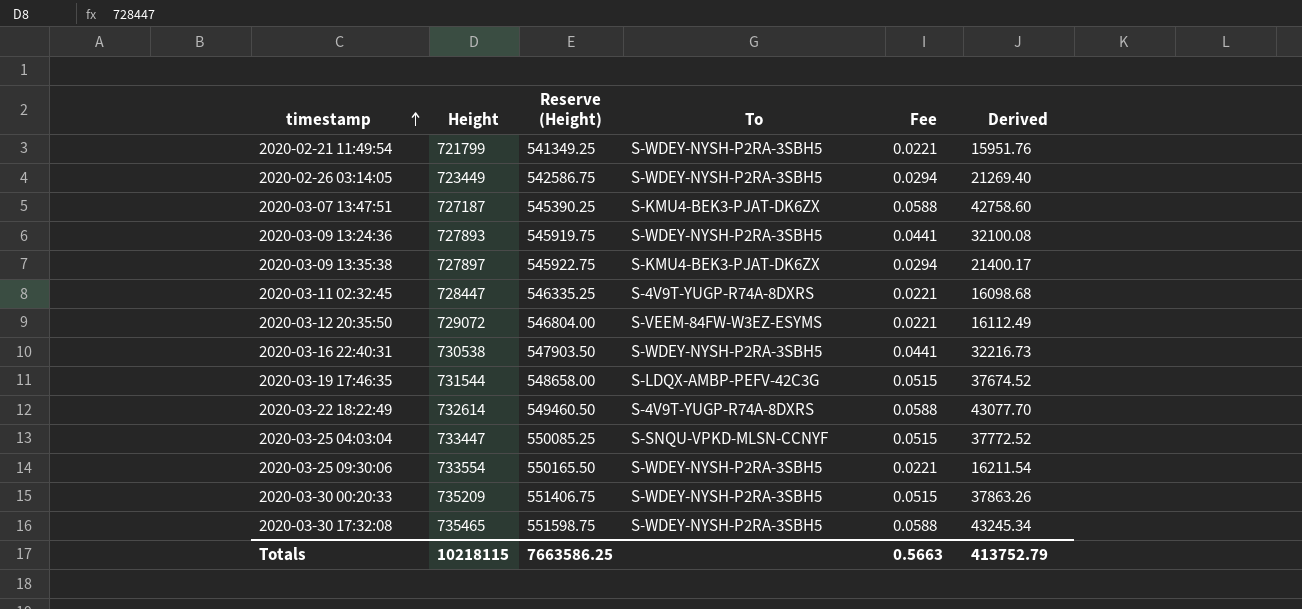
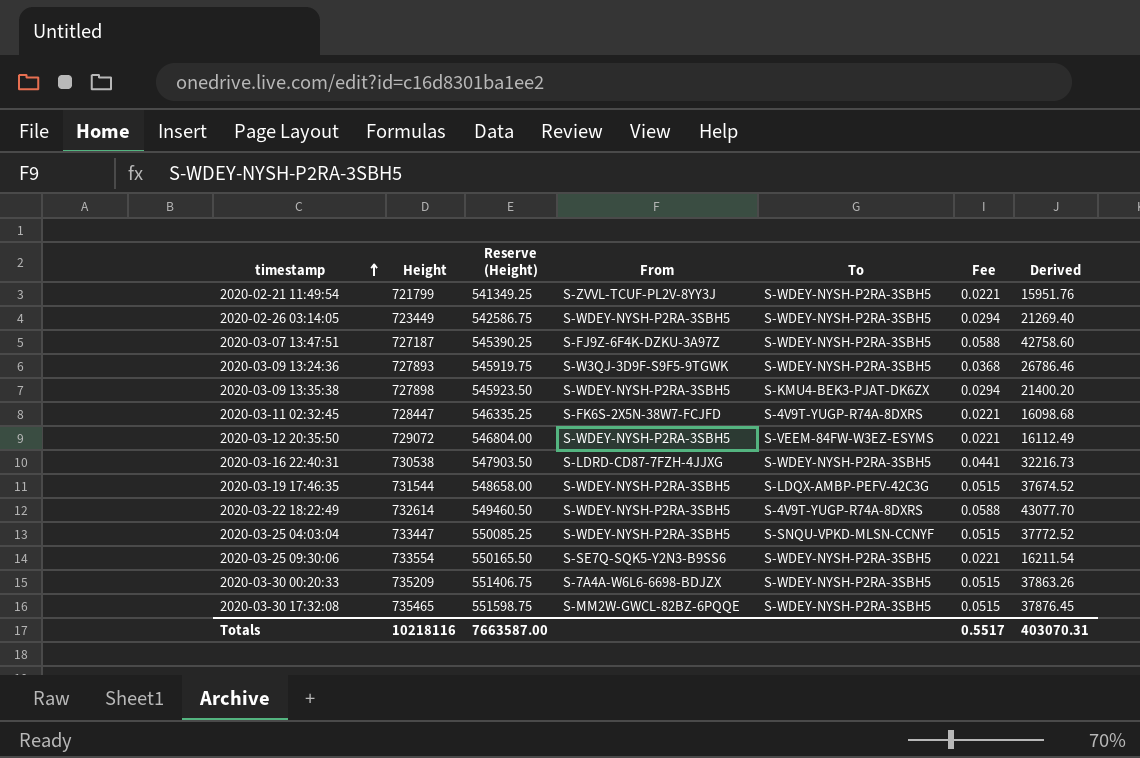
column From | position: none -> 4
2020-03-07 13:47:51 | To: S-KMU4-BEK3-PJAT-DK6ZX -> S-WDEY-NYSH-P2RA-3SBH5
2020-03-09 13:24:36 | Fee: 0.0441 -> 0.0368
2020-03-09 13:24:36 | Derived: 32100.08 -> 26786.46
2020-03-09 13:35:38 | Height: 727897 -> 727898
2020-03-09 13:35:38 | Reserve (Height): 545922.75 -> 545923.50
2020-03-09 13:35:38 | Derived: 21400.17 -> 21400.20
2020-03-30 17:32:08 | Fee: 0.0588 -> 0.0515
2020-03-30 17:32:08 | Derived: 43245.34 -> 37876.45
Totals | Height: 10218115 -> 10218116
Totals | Reserve (Height): 7663586.25 -> 7663587.00
Totals | Fee: 0.5663 -> 0.5517
Totals | Derived: 413752.79 -> 403070.31

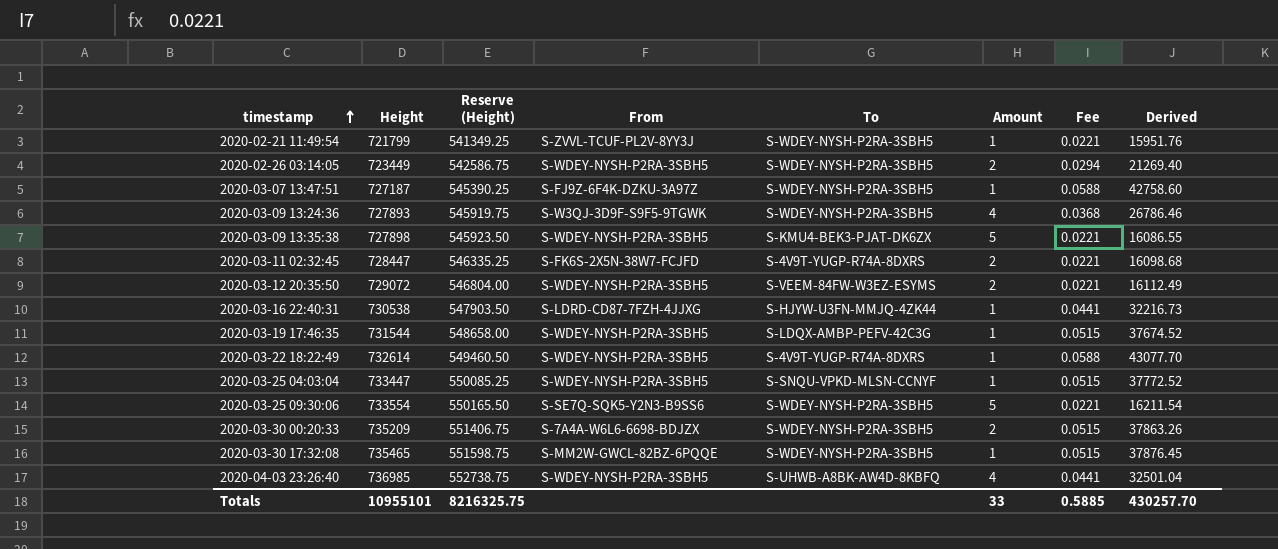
column Amount | position: none -> 6
2020-03-09 13:35:38 | Fee: 0.0294 -> 0.0221
2020-03-09 13:35:38 | Derived: 21400.20 -> 16086.55
2020-03-16 22:40:31 | To: S-WDEY-NYSH-P2RA-3SBH5 -> S-HJYW-U3FN-MMJQ-4ZK44
row 2020-04-03 23:26:40: none -> 736985 | 552738.75 | S-WDEY-NYSH-P2RA-3SBH5 | S-UHWB-A8BK-AW4D-8KBFQ | 4 | 0.0441 | 32501.04
Totals | Height: 10218116 -> 10955101
Totals | Reserve (Height): 7663587.00 -> 8216325.75
Totals | Fee: 0.5517 -> 0.5885
Totals | Derived: 403070.31 -> 430257.70

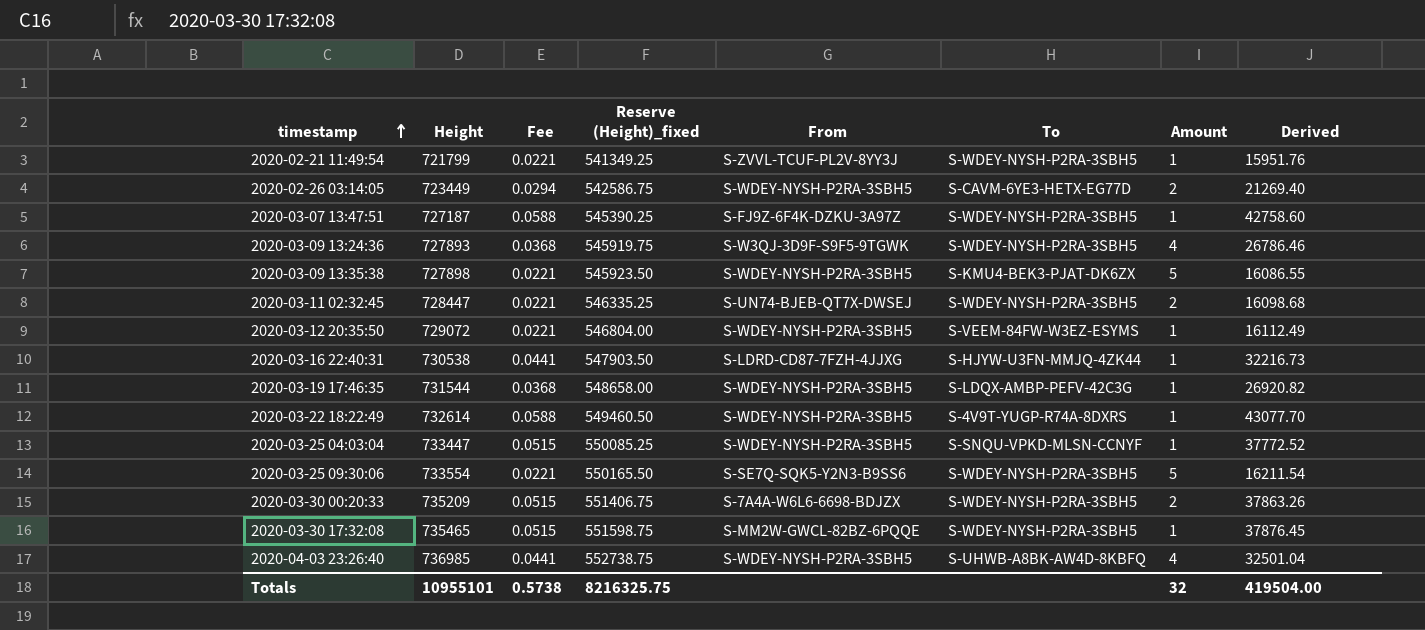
column Fee | position: 7 -> 3
column name: Reserve (Height) -> Reserve (Height)_fixed
2020-02-26 03:14:05 | To: S-WDEY-NYSH-P2RA-3SBH5 -> S-CAVM-6YE3-HETX-EG77D
2020-03-11 02:32:45 | From: S-FK6S-2X5N-38W7-FCJFD -> S-UN74-BJEB-QT7X-DWSEJ
2020-03-11 02:32:45 | To: S-4V9T-YUGP-R74A-8DXRS -> S-WDEY-NYSH-P2RA-3SBH5
2020-03-12 20:35:50 | Amount: 2 -> 1
2020-03-19 17:46:35 | Fee: 0.0515 -> 0.0368
2020-03-19 17:46:35 | Derived: 37674.52 -> 26920.82
Totals | Fee: 0.5885 -> 0.5738
Totals | Amount: 33 -> 32
Totals | Derived: 430257.70 -> 419504.00

